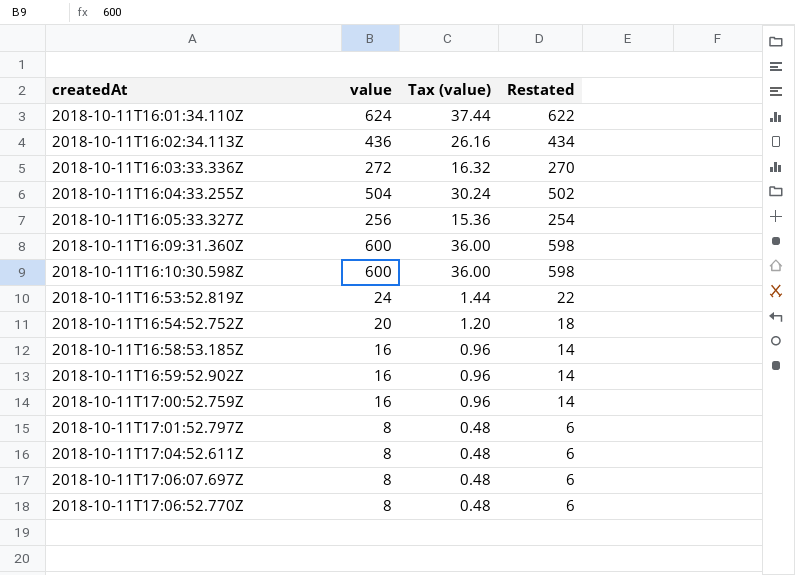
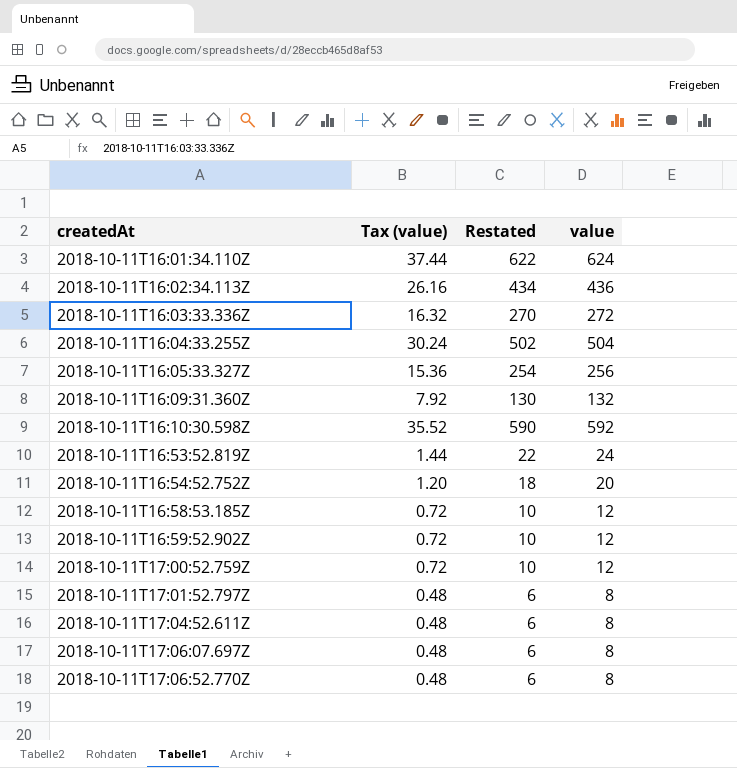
column value | position: 2 -> 4
2018-10-11T16:09:31.360Z | Tax (value): 36.00 -> 7.92
2018-10-11T16:09:31.360Z | Restated: 598 -> 130
2018-10-11T16:09:31.360Z | value: 600 -> 132
2018-10-11T16:10:30.598Z | Tax (value): 36.00 -> 35.52
2018-10-11T16:10:30.598Z | Restated: 598 -> 590
2018-10-11T16:10:30.598Z | value: 600 -> 592
2018-10-11T16:58:53.185Z | Tax (value): 0.96 -> 0.72
2018-10-11T16:58:53.185Z | Restated: 14 -> 10
2018-10-11T16:58:53.185Z | value: 16 -> 12
2018-10-11T16:59:52.902Z | Tax (value): 0.96 -> 0.72
2018-10-11T16:59:52.902Z | Restated: 14 -> 10
2018-10-11T16:59:52.902Z | value: 16 -> 12
2018-10-11T17:00:52.759Z | Tax (value): 0.96 -> 0.72
2018-10-11T17:00:52.759Z | Restated: 14 -> 10
2018-10-11T17:00:52.759Z | value: 16 -> 12

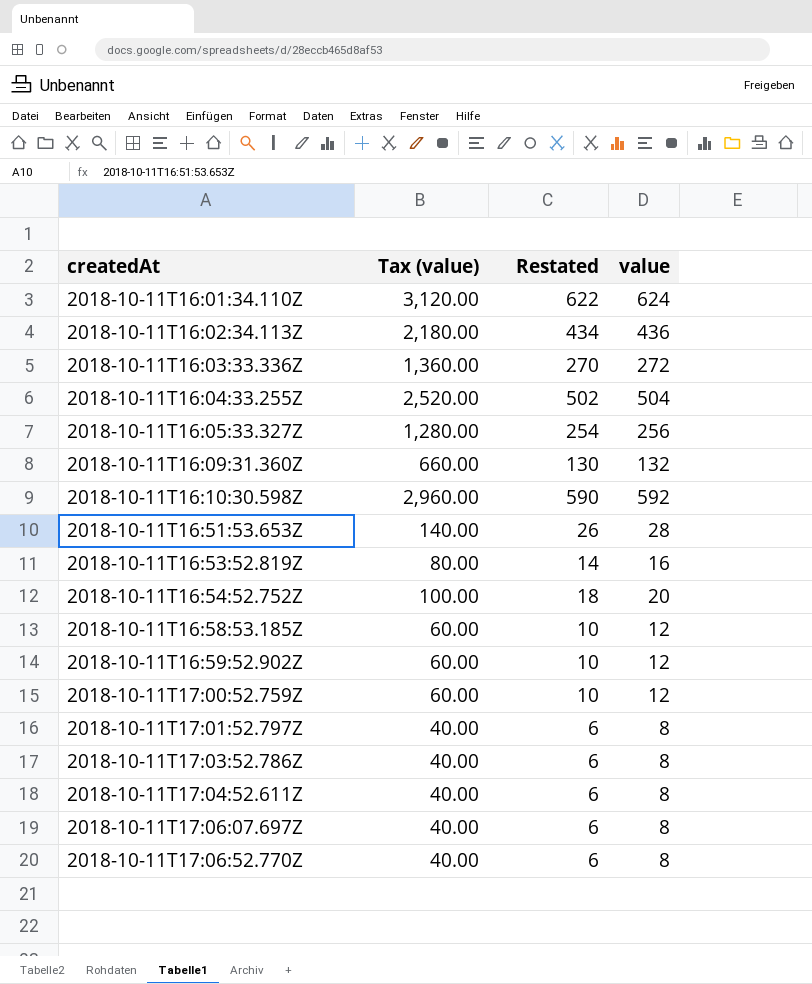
column Tax (value) | formula: [value] * 0.06 -> [value] * 5
row 2018-10-11T16:51:53.653Z: none -> 140.00 | 26 | 28
2018-10-11T16:53:52.819Z | Restated: 22 -> 14
2018-10-11T16:53:52.819Z | value: 24 -> 16
row 2018-10-11T17:03:52.786Z: none -> 40.00 | 6 | 8

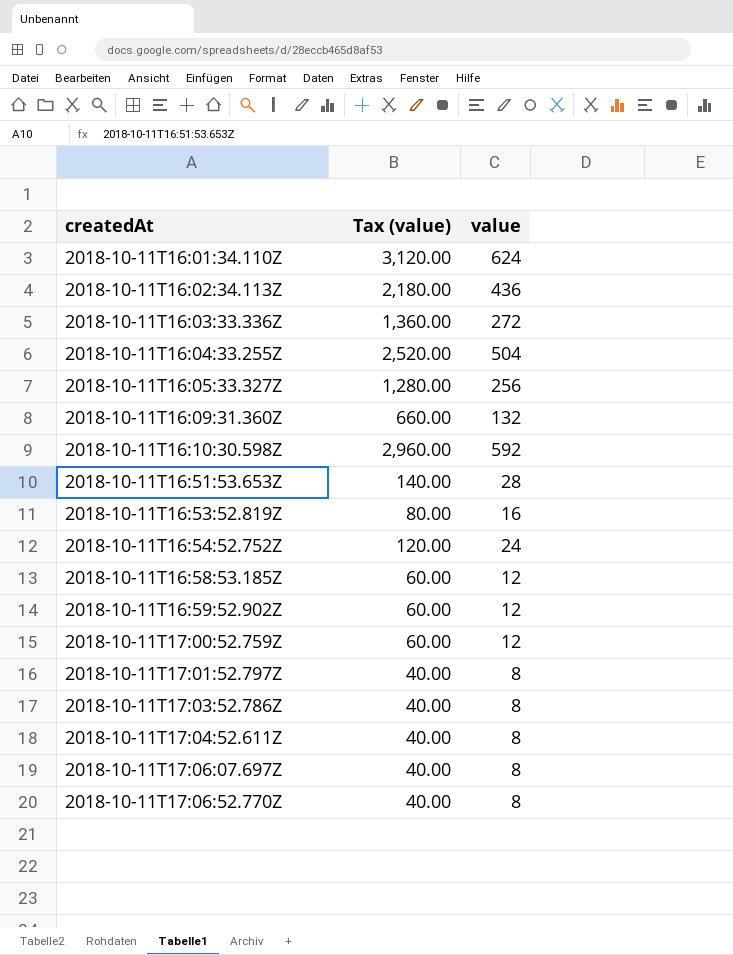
column Restated | formula: [value] - 2 -> none
2018-10-11T16:54:52.752Z | Tax (value): 100.00 -> 120.00
2018-10-11T16:54:52.752Z | value: 20 -> 24

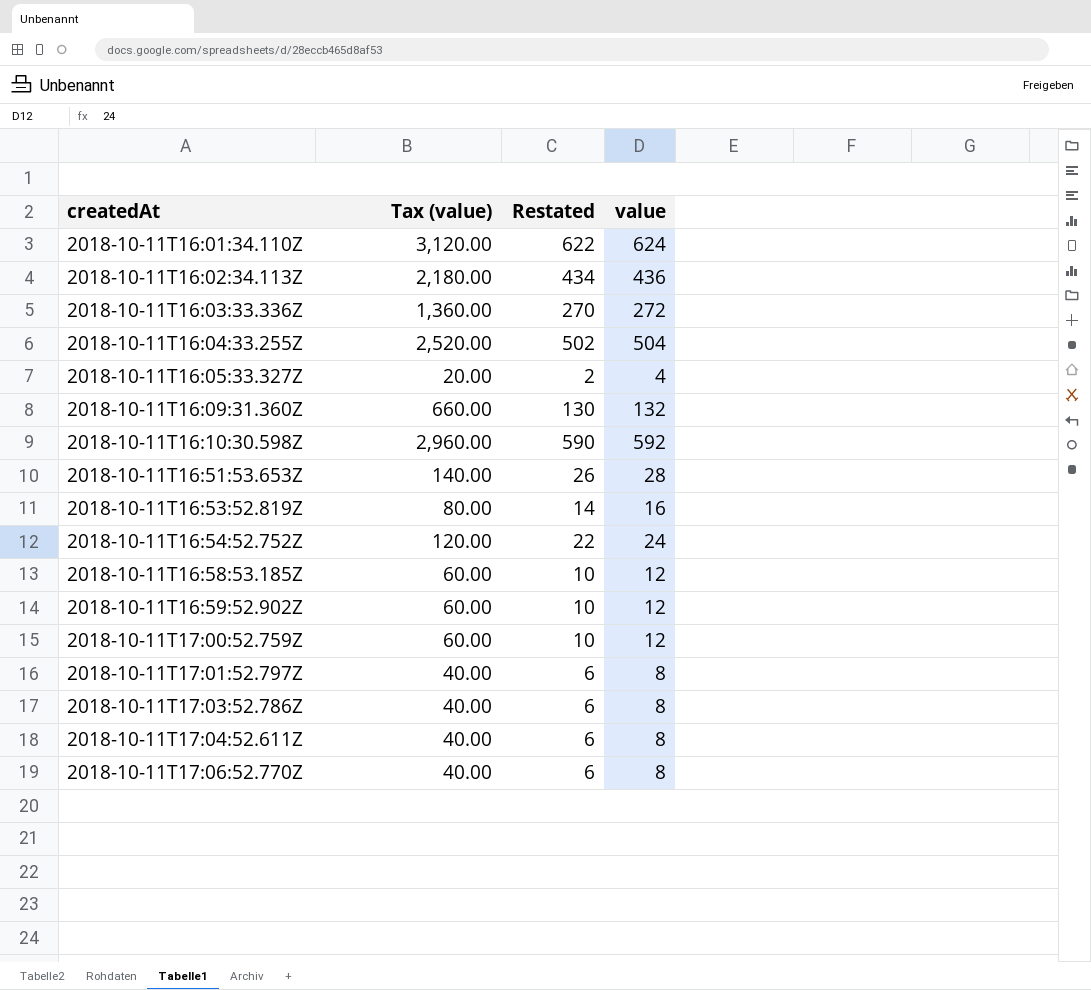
column Restated | formula: none -> [value] - 2
row 2018-10-11T17:06:07.697Z: 40.00 | 8 -> none
2018-10-11T16:05:33.327Z | Tax (value): 1,280.00 -> 20.00
2018-10-11T16:05:33.327Z | value: 256 -> 4

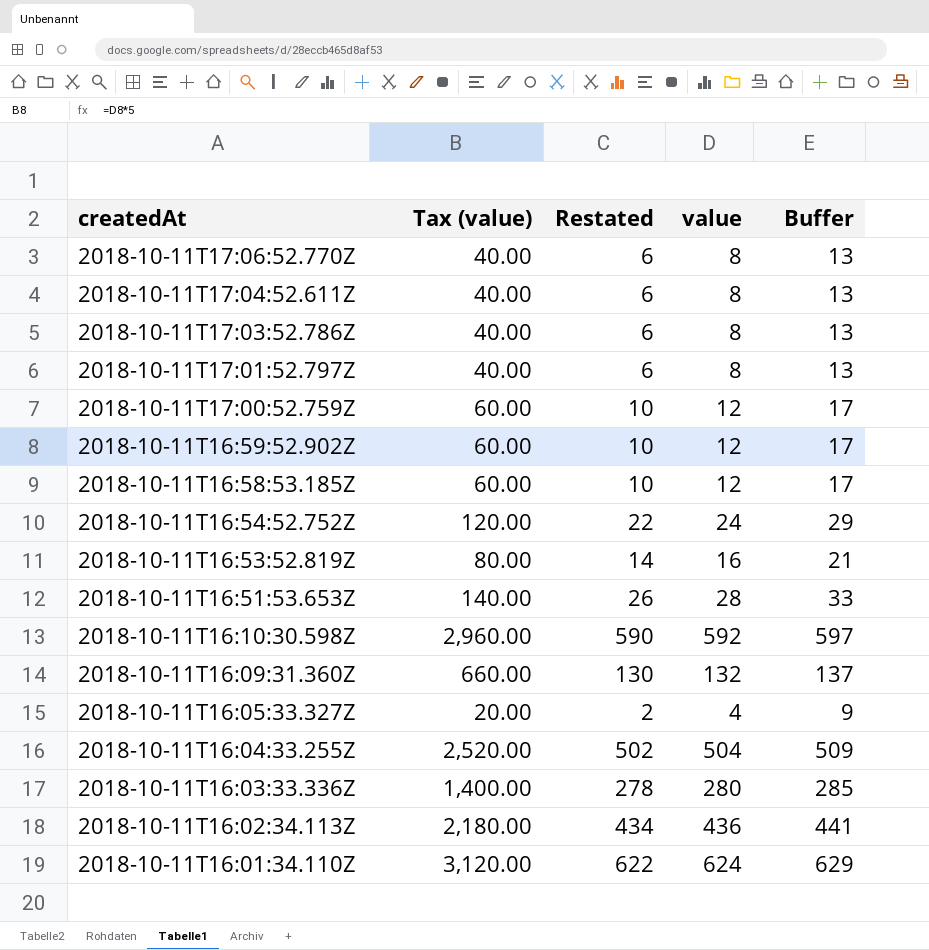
row order: createdAt ascending -> createdAt descending
column Buffer | formula: none -> [value] + 5
2018-10-11T16:03:33.336Z | Tax (value): 1,360.00 -> 1,400.00
2018-10-11T16:03:33.336Z | Restated: 270 -> 278
2018-10-11T16:03:33.336Z | value: 272 -> 280

